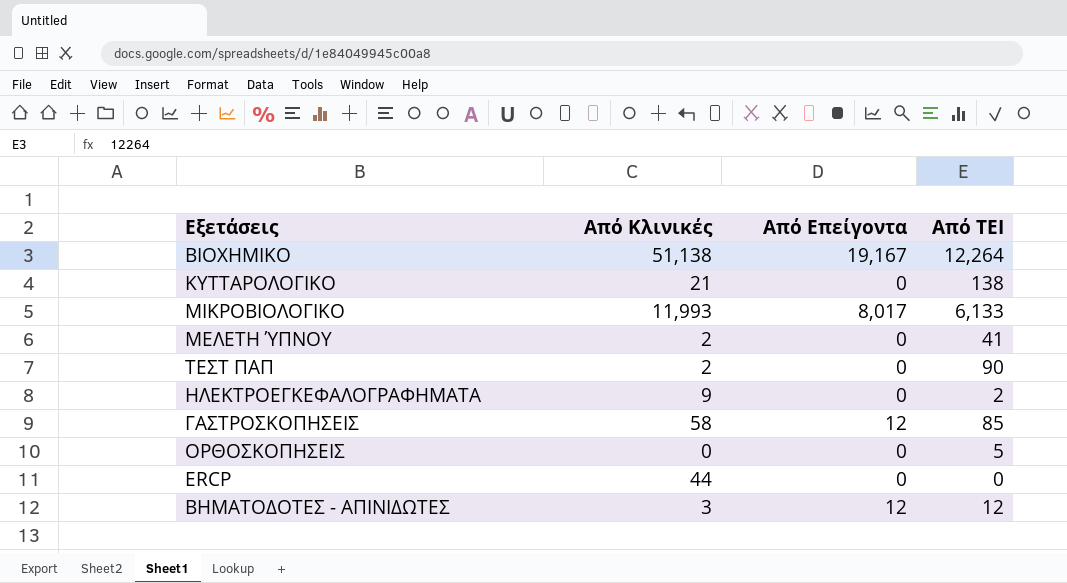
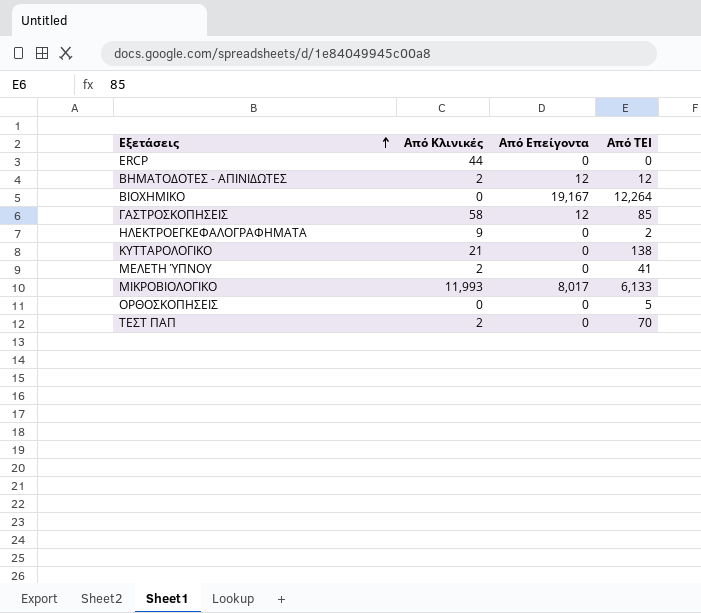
row order: none -> Εξετάσεις ascending
ΒΗΜΑΤΟΔΟΤΕΣ - ΑΠΙΝΙΔΩΤΕΣ | Από Κλινικές: 3 -> 2
ΒΙΟΧΗΜΙΚΟ | Από Κλινικές: 51,138 -> 0
ΤΕΣΤ ΠΑΠ | Από ΤΕΙ: 90 -> 70

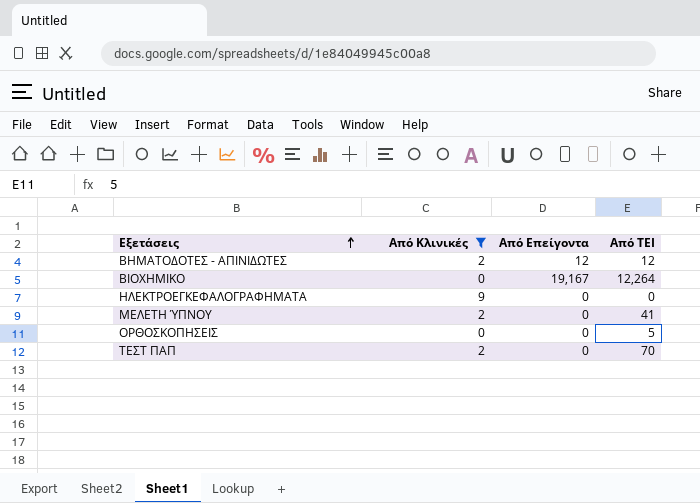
filter: none -> Από Κλινικές <= 9
ΗΛΕΚΤΡΟΕΓΚΕΦΑΛΟΓΡΑΦΗΜΑΤΑ | Από ΤΕΙ: 2 -> 0

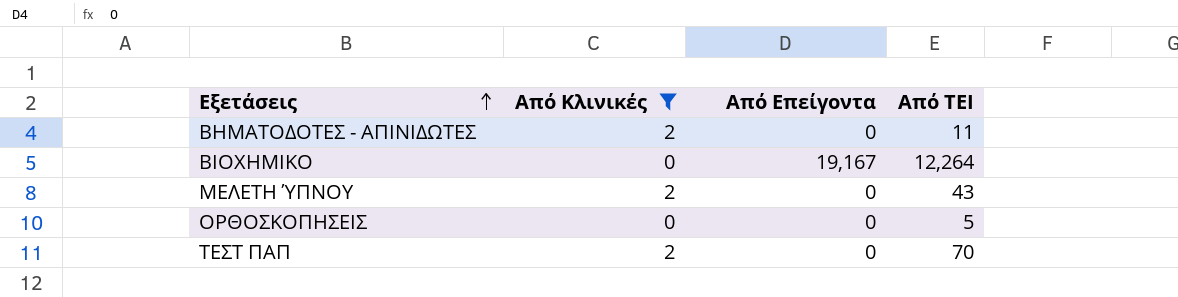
row ΗΛΕΚΤΡΟΕΓΚΕΦΑΛΟΓΡΑΦΗΜΑΤΑ: 9 | 0 | 0 -> none
ΒΗΜΑΤΟΔΟΤΕΣ - ΑΠΙΝΙΔΩΤΕΣ | Από Επείγοντα: 12 -> 0
ΒΗΜΑΤΟΔΟΤΕΣ - ΑΠΙΝΙΔΩΤΕΣ | Από ΤΕΙ: 12 -> 11
ΜΕΛΕΤΗ ΎΠΝΟΥ | Από ΤΕΙ: 41 -> 43

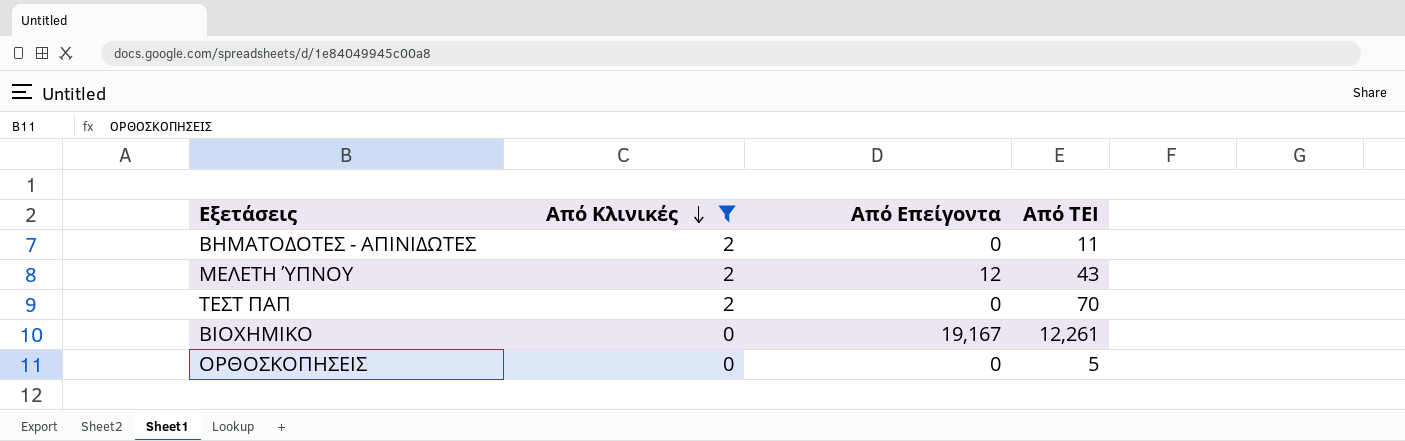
row order: Εξετάσεις ascending -> Από Κλινικές descending
ΜΕΛΕΤΗ ΎΠΝΟΥ | Από Επείγοντα: 0 -> 12
ΒΙΟΧΗΜΙΚΟ | Από ΤΕΙ: 12,264 -> 12,261

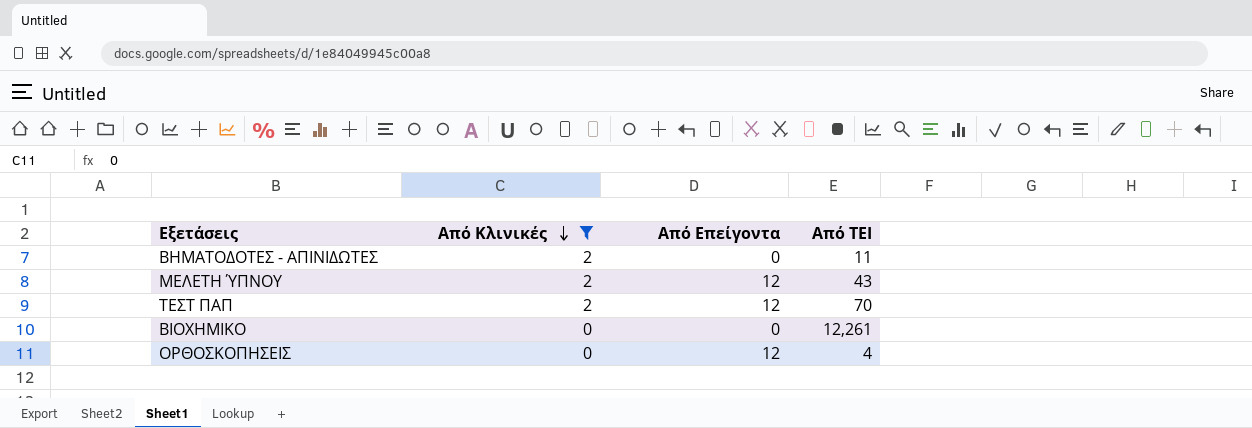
ΤΕΣΤ ΠΑΠ | Από Επείγοντα: 0 -> 12
ΒΙΟΧΗΜΙΚΟ | Από Επείγοντα: 19,167 -> 0
ΟΡΘΟΣΚΟΠΗΣΕΙΣ | Από Επείγοντα: 0 -> 12
ΟΡΘΟΣΚΟΠΗΣΕΙΣ | Από ΤΕΙ: 5 -> 4

